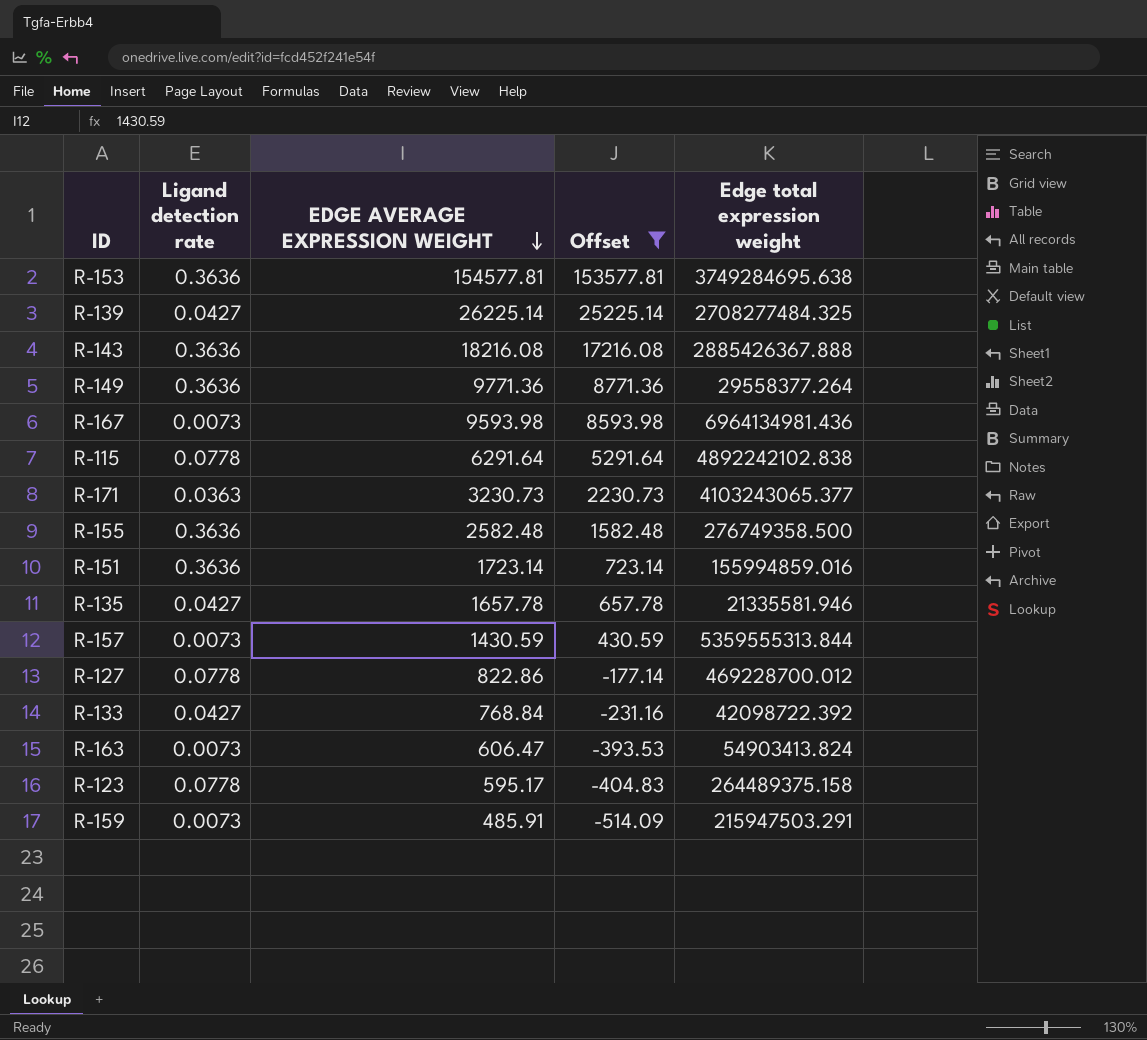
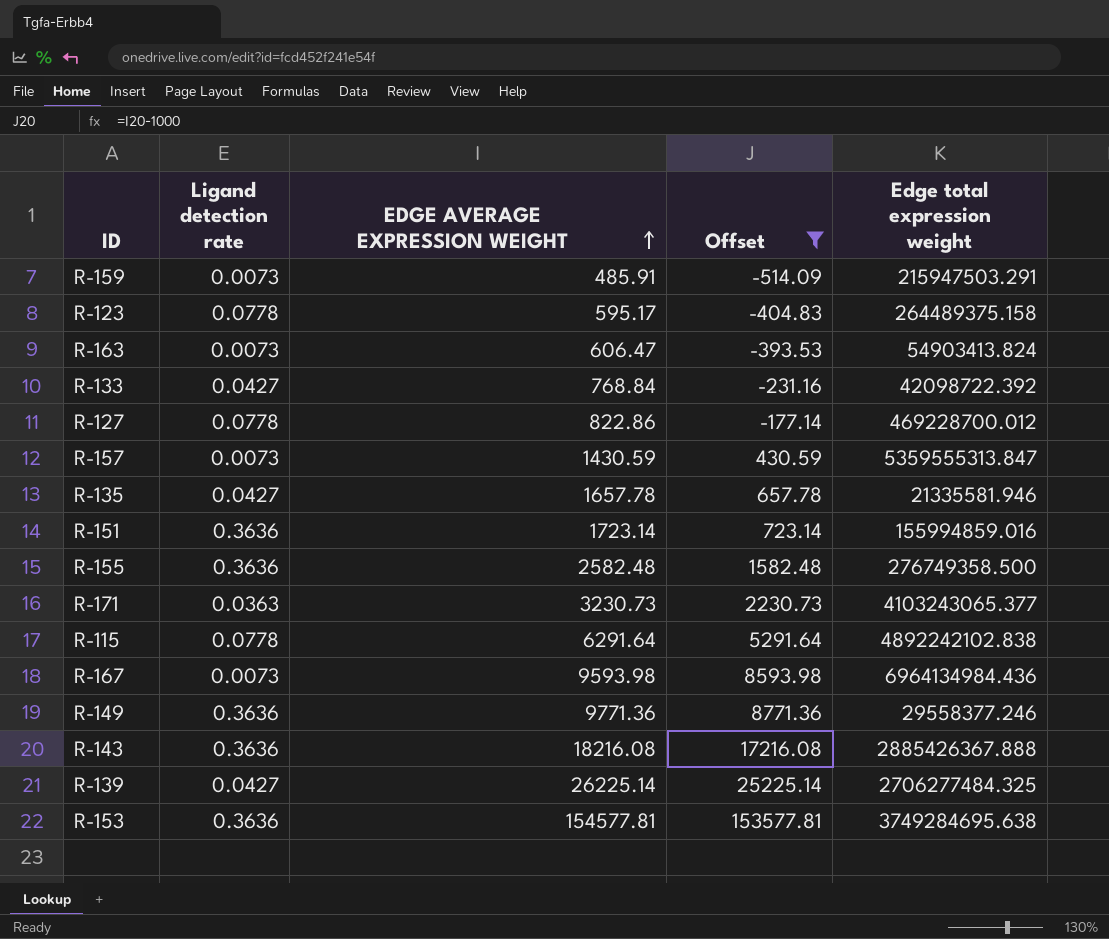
row order: EDGE AVERAGE EXPRESSION WEIGHT descending -> EDGE AVERAGE EXPRESSION WEIGHT ascending
R-157 | Edge total expression weight: 5359555313.844 -> 5359555313.847
R-167 | Edge total expression weight: 6964134981.436 -> 6964134984.436
R-149 | Edge total expression weight: 29558377.264 -> 29558377.246
R-139 | Edge total expression weight: 2708277484.325 -> 2706277484.325

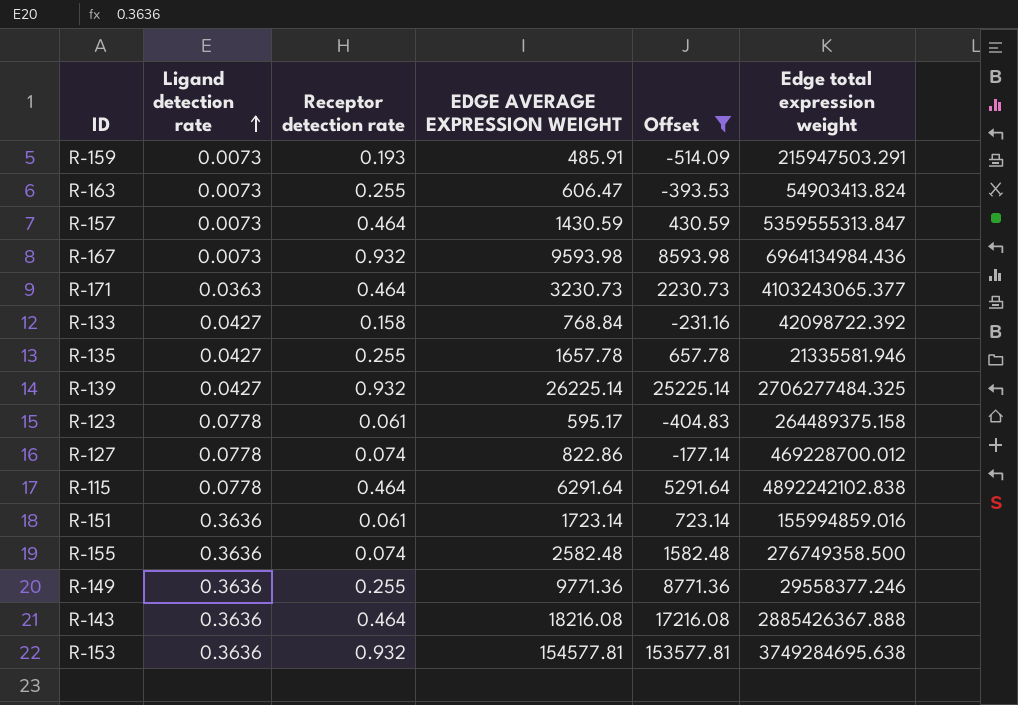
row order: EDGE AVERAGE EXPRESSION WEIGHT ascending -> Ligand detection rate ascending
column Receptor detection rate | position: none -> 3

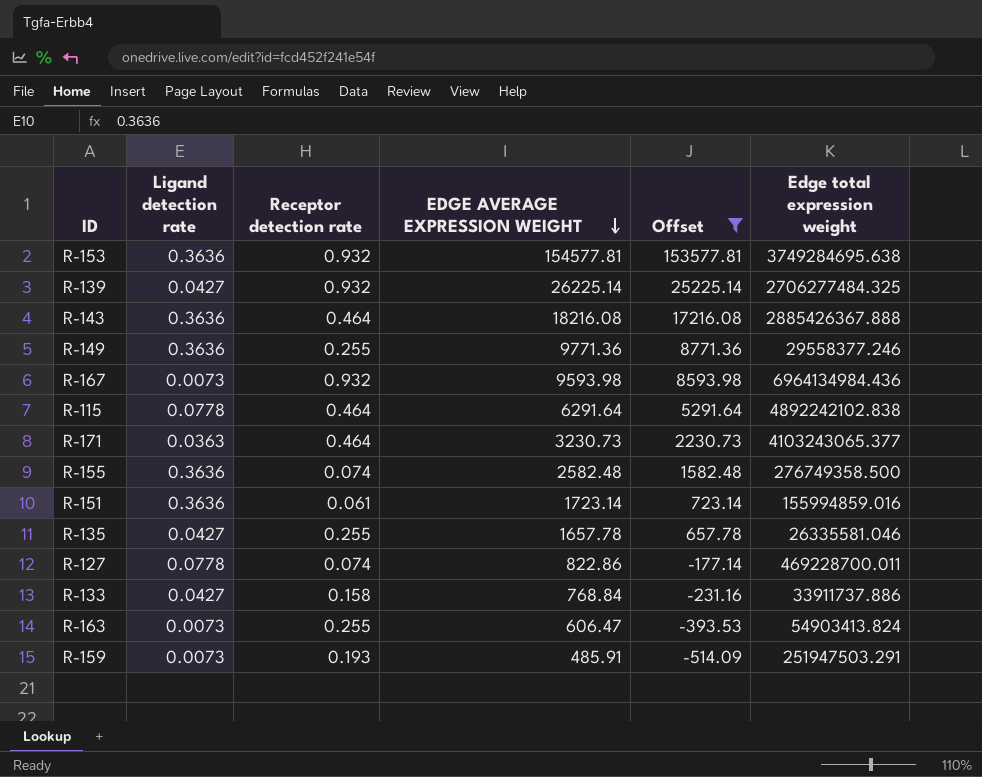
row order: Ligand detection rate ascending -> EDGE AVERAGE EXPRESSION WEIGHT descending
row R-157: 0.0073 | 0.464 | 1430.59 | 430.59 | 5359555313.847 -> none
row R-123: 0.0778 | 0.061 | 595.17 | -404.83 | 264489375.158 -> none
R-135 | Edge total expression weight: 21335581.946 -> 26335581.046
R-127 | Edge total expression weight: 469228700.012 -> 469228700.011
R-133 | Edge total expression weight: 42098722.392 -> 33911737.886
R-159 | Edge total expression weight: 215947503.291 -> 251947503.291

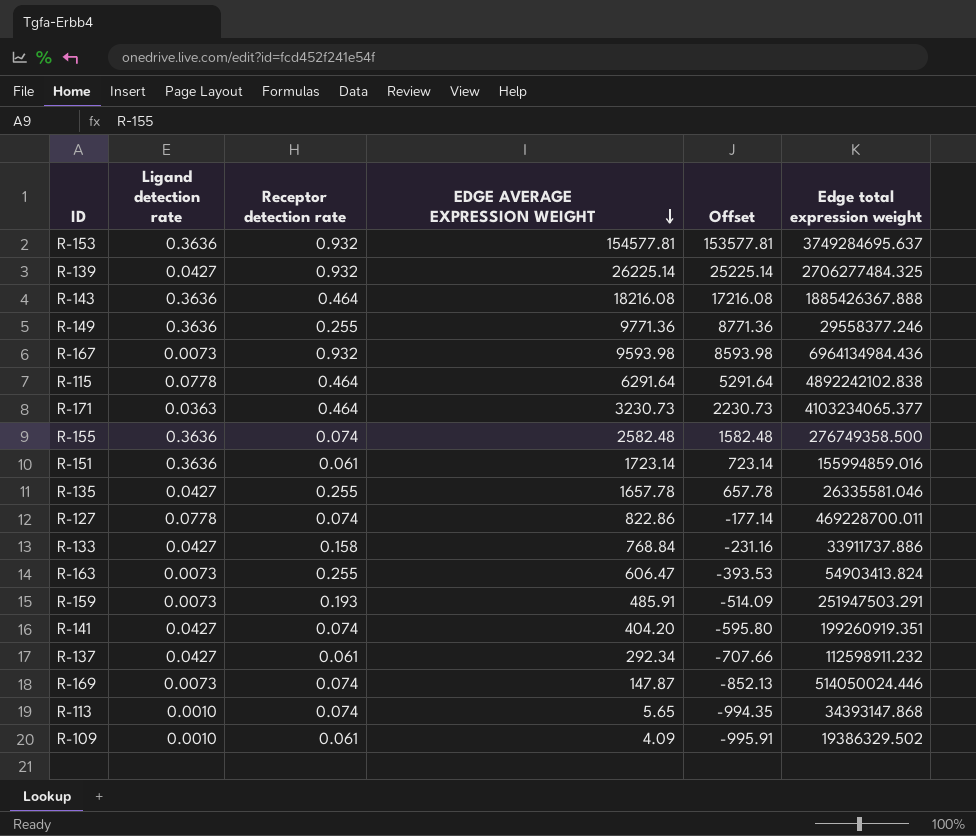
filter: Offset >= -514.09 -> none
R-153 | Edge total expression weight: 3749284695.638 -> 3749284695.637
R-143 | Edge total expression weight: 2885426367.888 -> 1885426367.888
R-171 | Edge total expression weight: 4103243065.377 -> 4103234065.377

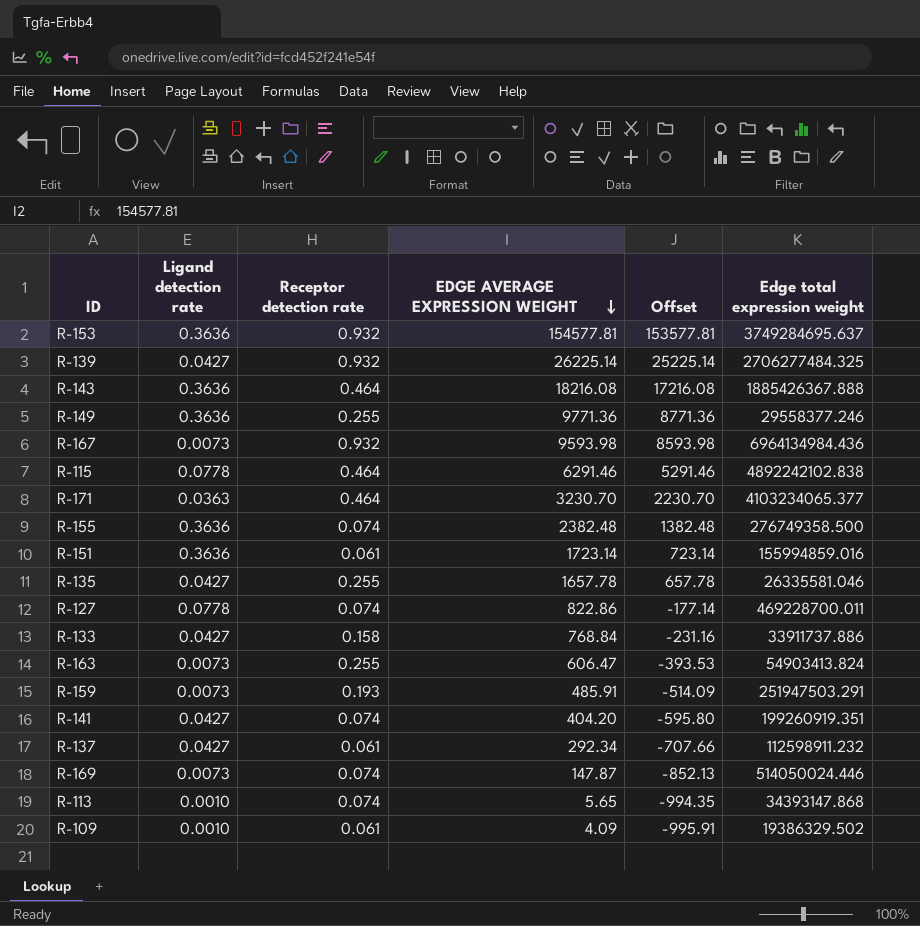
R-115 | EDGE AVERAGE EXPRESSION WEIGHT: 6291.64 -> 6291.46
R-115 | Offset: 5291.64 -> 5291.46
R-171 | EDGE AVERAGE EXPRESSION WEIGHT: 3230.73 -> 3230.70
R-171 | Offset: 2230.73 -> 2230.70
R-155 | EDGE AVERAGE EXPRESSION WEIGHT: 2582.48 -> 2382.48
R-155 | Offset: 1582.48 -> 1382.48

